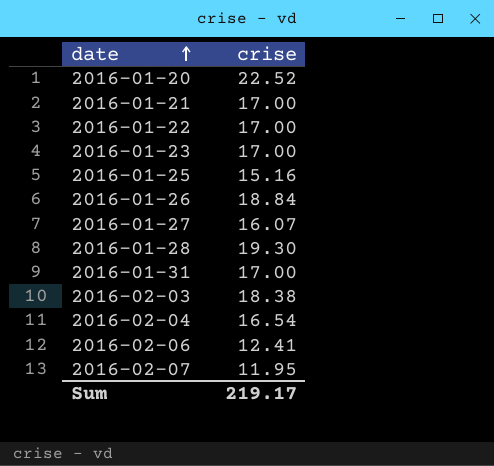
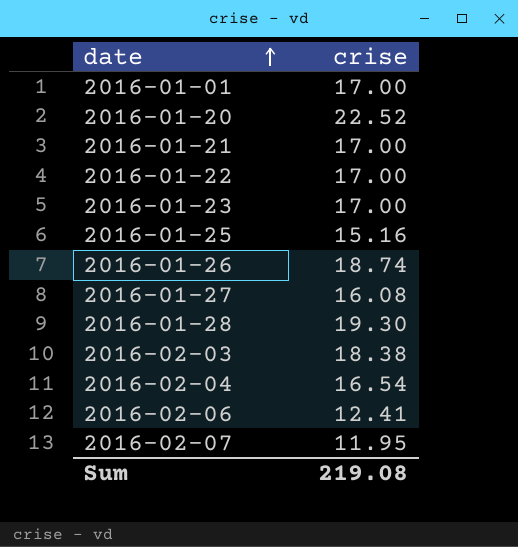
row 2016-01-31: 17.00 -> none
row 2016-01-01: none -> 17.00
2016-01-26 | crise: 18.84 -> 18.74
2016-01-27 | crise: 16.07 -> 16.08
Sum | crise: 219.17 -> 219.08

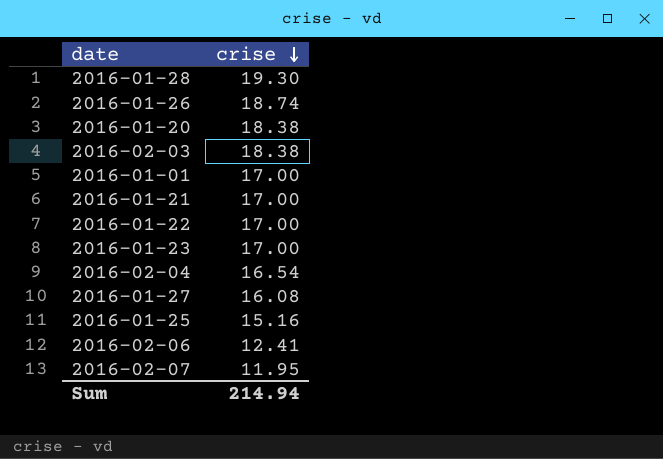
row order: date ascending -> crise descending
2016-01-20 | crise: 22.52 -> 18.38
Sum | crise: 219.08 -> 214.94

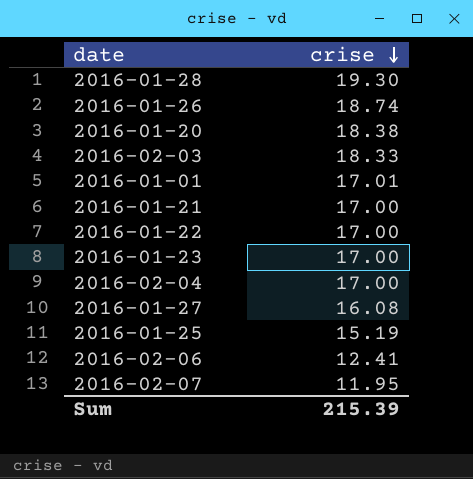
2016-02-03 | crise: 18.38 -> 18.33
2016-01-01 | crise: 17.00 -> 17.01
2016-02-04 | crise: 16.54 -> 17.00
2016-01-25 | crise: 15.16 -> 15.19
Sum | crise: 214.94 -> 215.39

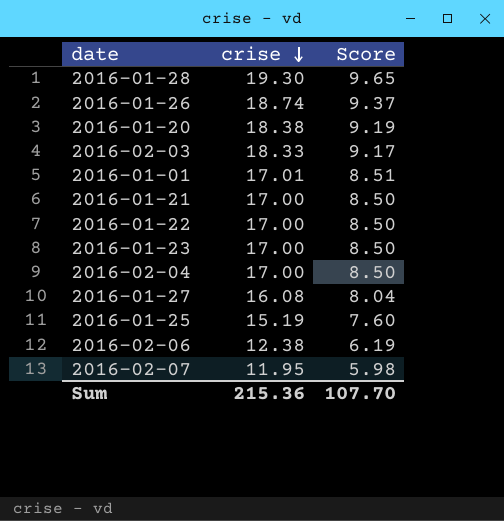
column Score | formula: none -> [crise] * 0.5
2016-02-06 | crise: 12.41 -> 12.38
Sum | crise: 215.39 -> 215.36

